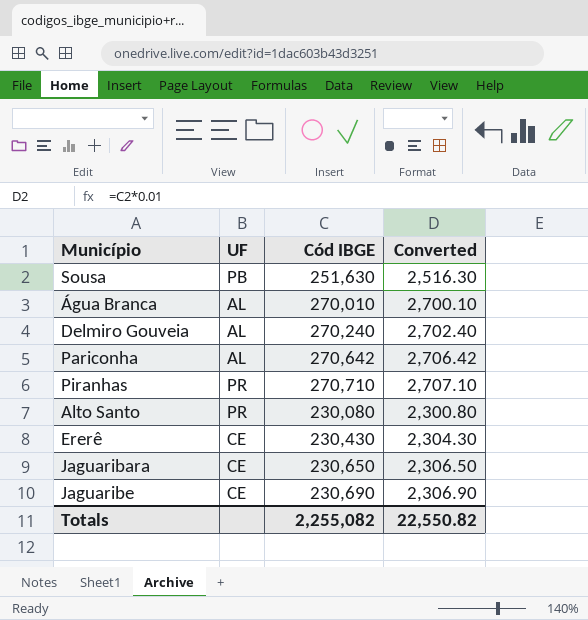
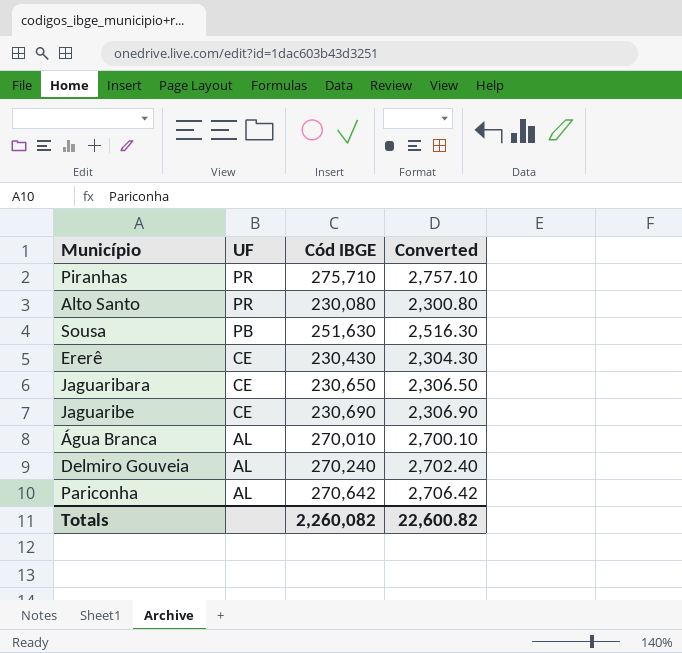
row order: none -> UF descending
Piranhas | Cód IBGE: 270,710 -> 275,710
Piranhas | Converted: 2,707.10 -> 2,757.10
Totals | Cód IBGE: 2,255,082 -> 2,260,082
Totals | Converted: 22,550.82 -> 22,600.82

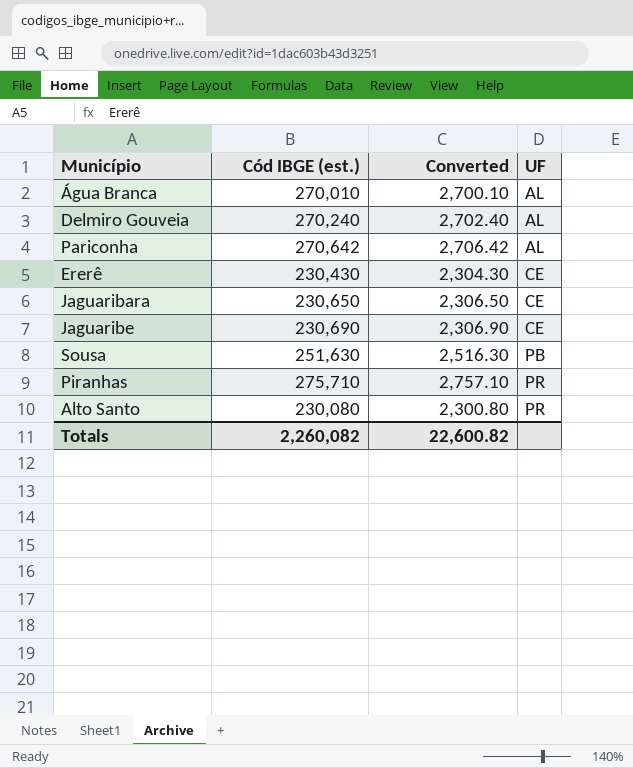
row order: UF descending -> UF ascending
column name: Cód IBGE -> Cód IBGE (est.)
column UF | position: 2 -> 4

